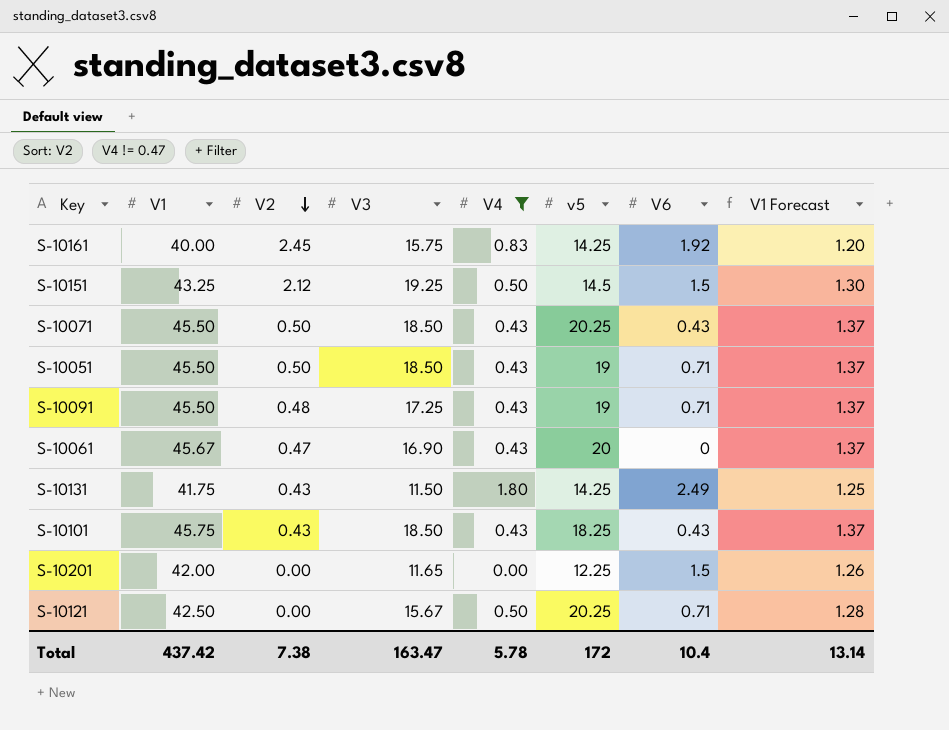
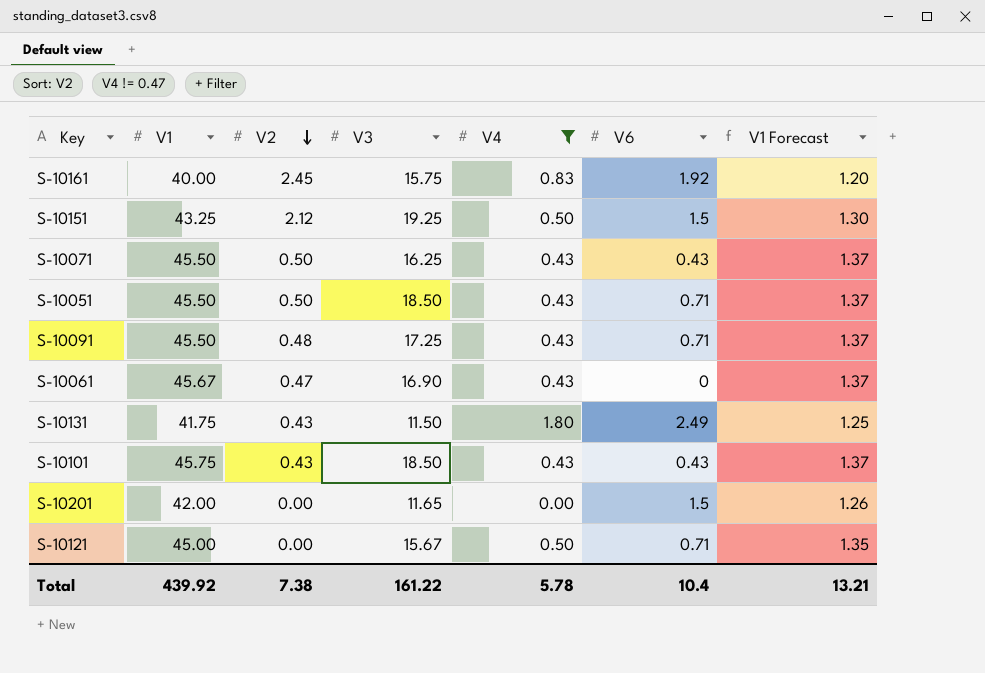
column v5 | position: 6 -> none
S-10071 | V3: 18.50 -> 16.25
S-10121 | V1: 42.50 -> 45.00
S-10121 | V1 Forecast: 1.28 -> 1.35
Total | V1: 437.42 -> 439.92
Total | V3: 163.47 -> 161.22
Total | V1 Forecast: 13.14 -> 13.21

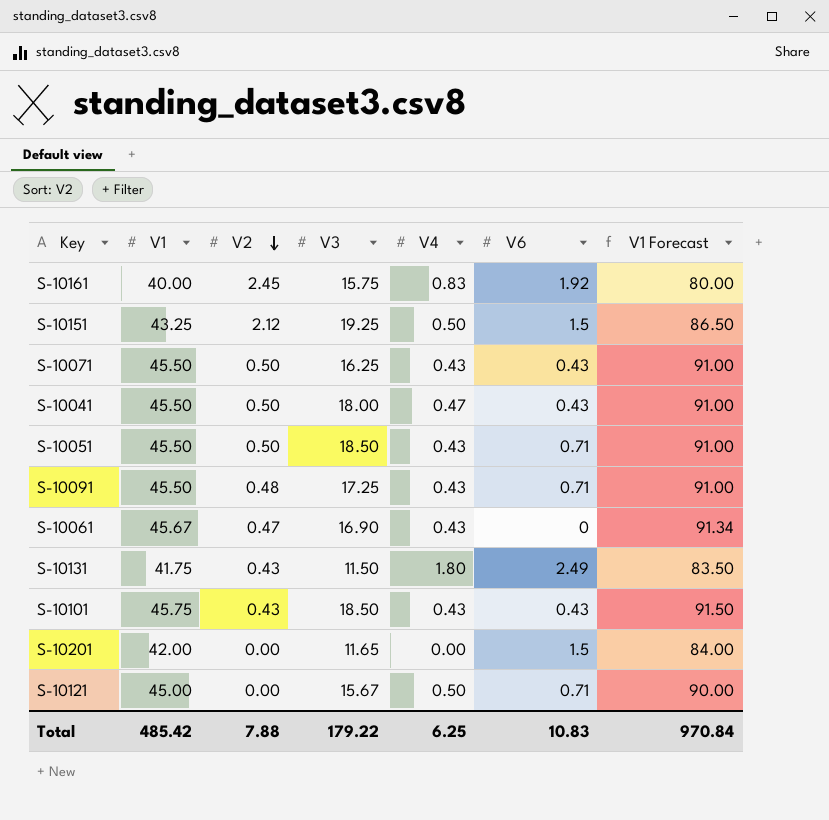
filter: V4 != 0.47 -> none
column V1 Forecast | formula: [V1] * 0.03 -> [V1] * 2
Total | V1: 439.92 -> 485.42
Total | V2: 7.38 -> 7.88
Total | V3: 161.22 -> 179.22
Total | V4: 5.78 -> 6.25
Total | V6: 10.4 -> 10.83
Total | V1 Forecast: 13.21 -> 970.84

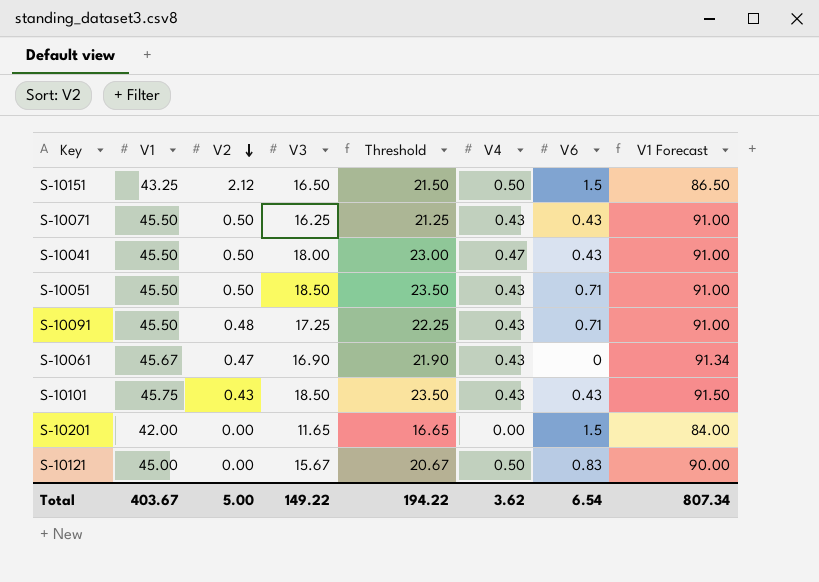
column Threshold | formula: none -> [V3] + 5
row S-10161: 40.00 | 2.45 | 15.75 | 0.83 | 1.92 | 80.00 -> none
row S-10131: 41.75 | 0.43 | 11.50 | 1.80 | 2.49 | 83.50 -> none
S-10151 | V3: 19.25 -> 16.50
S-10121 | V6: 0.71 -> 0.83
Total | V1: 485.42 -> 403.67
Total | V2: 7.88 -> 5.00
Total | V3: 179.22 -> 149.22
Total | V4: 6.25 -> 3.62
Total | V6: 10.83 -> 6.54
Total | V1 Forecast: 970.84 -> 807.34

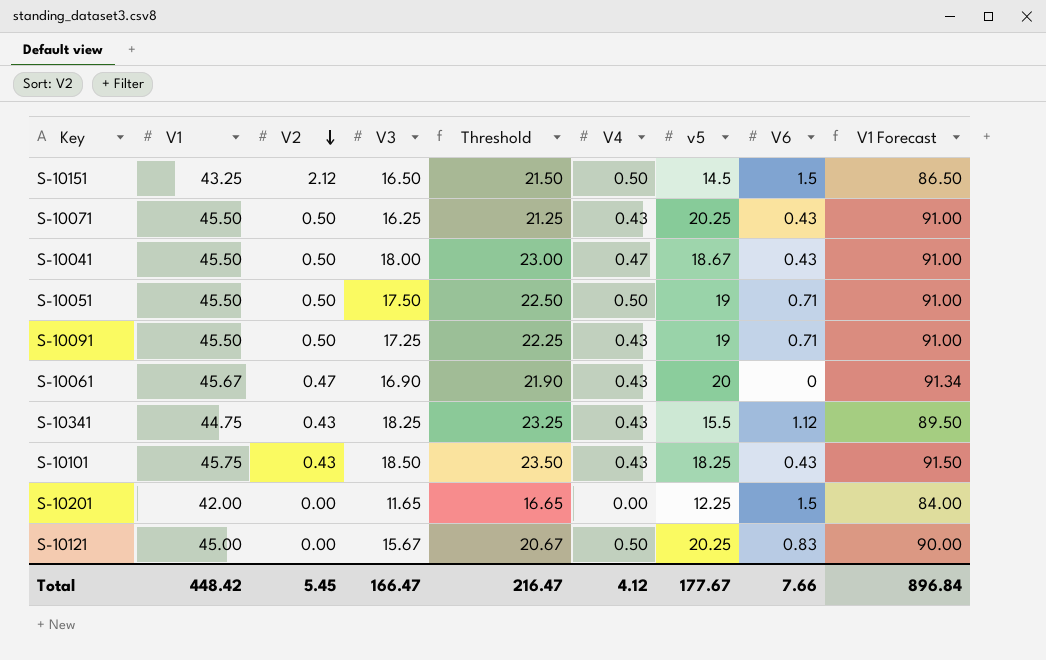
column v5 | position: none -> 7
S-10051 | V3: 18.50 -> 17.50
S-10051 | Threshold: 23.50 -> 22.50
S-10051 | V4: 0.43 -> 0.50
S-10091 | V2: 0.48 -> 0.50
row S-10341: none -> 44.75 | 0.43 | 18.25 | 23.25 | 0.43 | 15.5 | 1.12 | 89.50
Total | V1: 403.67 -> 448.42
Total | V2: 5.00 -> 5.45
Total | V3: 149.22 -> 166.47
Total | Threshold: 194.22 -> 216.47
Total | V4: 3.62 -> 4.12
Total | V6: 6.54 -> 7.66
Total | V1 Forecast: 807.34 -> 896.84

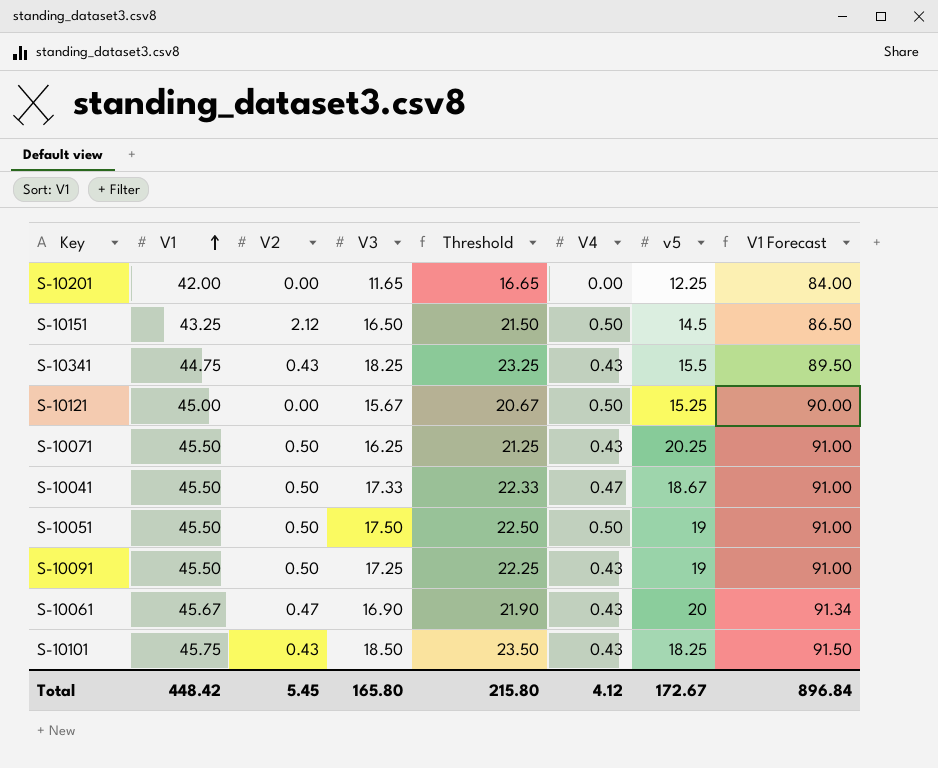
row order: V2 descending -> V1 ascending
column V6 | position: 8 -> none
S-10121 | v5: 20.25 -> 15.25
S-10041 | V3: 18.00 -> 17.33
S-10041 | Threshold: 23.00 -> 22.33
Total | V3: 166.47 -> 165.80
Total | Threshold: 216.47 -> 215.80
Total | v5: 177.67 -> 172.67

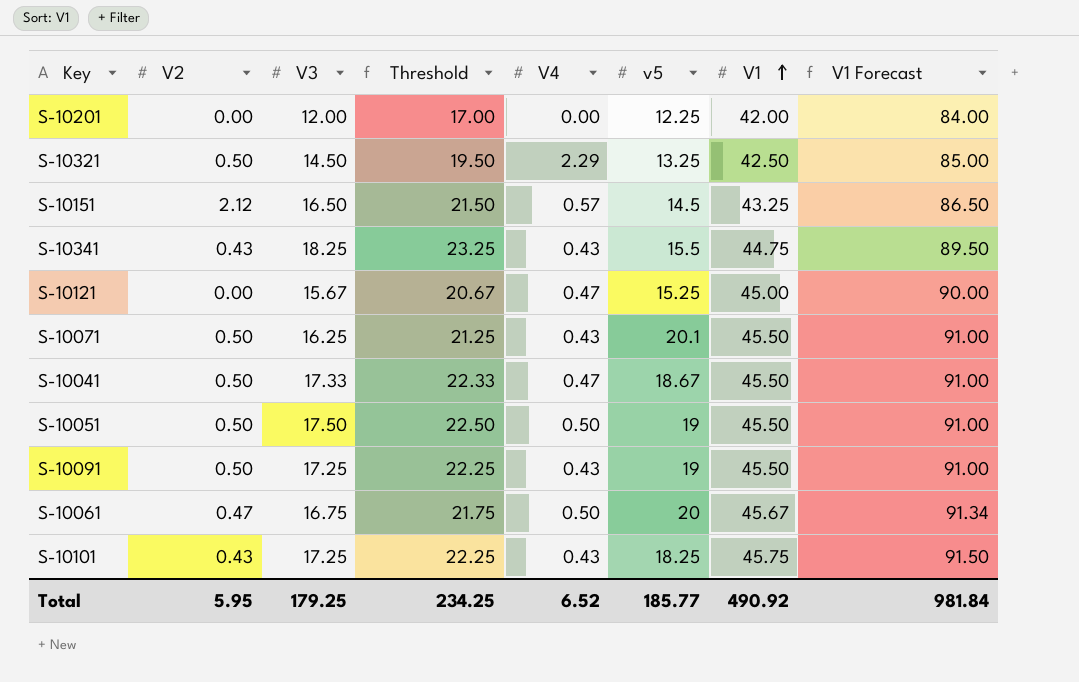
column V1 | position: 2 -> 7
S-10201 | V3: 11.65 -> 12.00
S-10201 | Threshold: 16.65 -> 17.00
row S-10321: none -> 0.50 | 14.50 | 19.50 | 2.29 | 13.25 | 42.50 | 85.00
S-10151 | V4: 0.50 -> 0.57
S-10121 | V4: 0.50 -> 0.47
S-10071 | v5: 20.25 -> 20.1
S-10061 | V3: 16.90 -> 16.75
S-10061 | Threshold: 21.90 -> 21.75
S-10061 | V4: 0.43 -> 0.50
S-10101 | V3: 18.50 -> 17.25
S-10101 | Threshold: 23.50 -> 22.25
Total | V2: 5.45 -> 5.95
Total | V3: 165.80 -> 179.25
Total | Threshold: 215.80 -> 234.25
Total | V4: 4.12 -> 6.52
Total | v5: 172.67 -> 185.77
Total | V1: 448.42 -> 490.92
Total | V1 Forecast: 896.84 -> 981.84

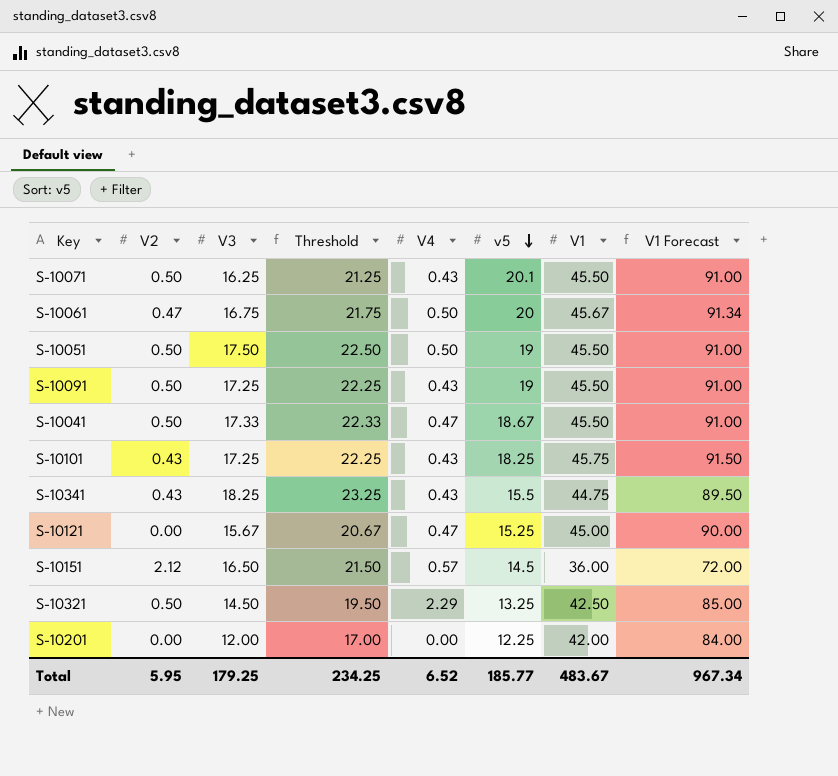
row order: V1 ascending -> v5 descending
S-10151 | V1: 43.25 -> 36.00
S-10151 | V1 Forecast: 86.50 -> 72.00
Total | V1: 490.92 -> 483.67
Total | V1 Forecast: 981.84 -> 967.34

